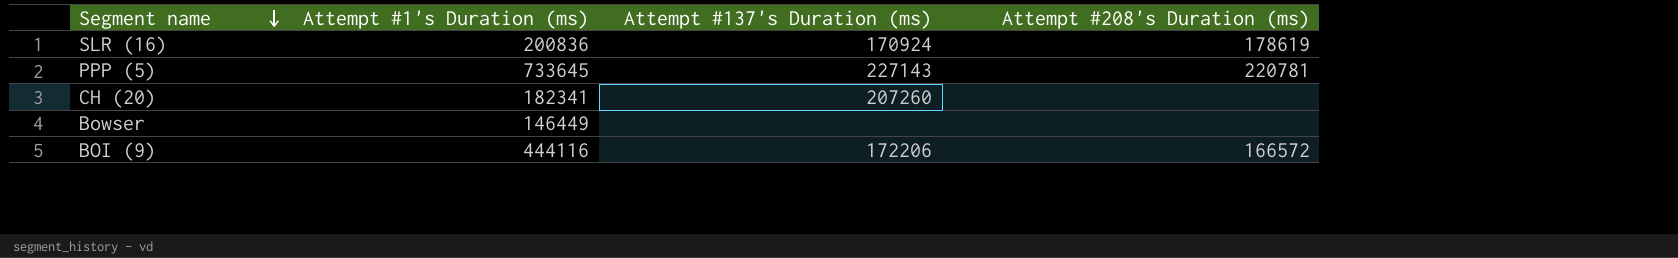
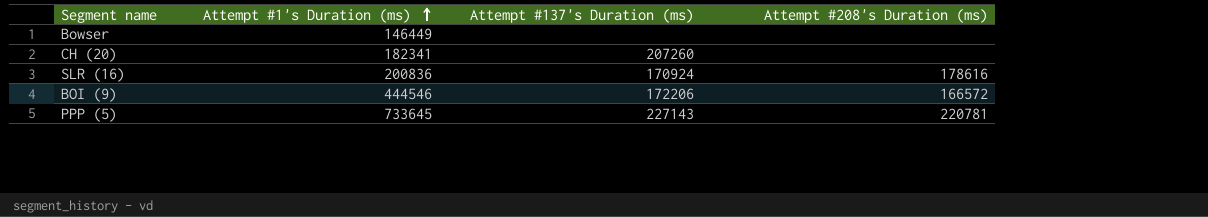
row order: Segment name descending -> Attempt #1's Duration (ms) ascending
SLR (16) | Attempt #208's Duration (ms): 178619 -> 178616
BOI (9) | Attempt #1's Duration (ms): 444116 -> 444546

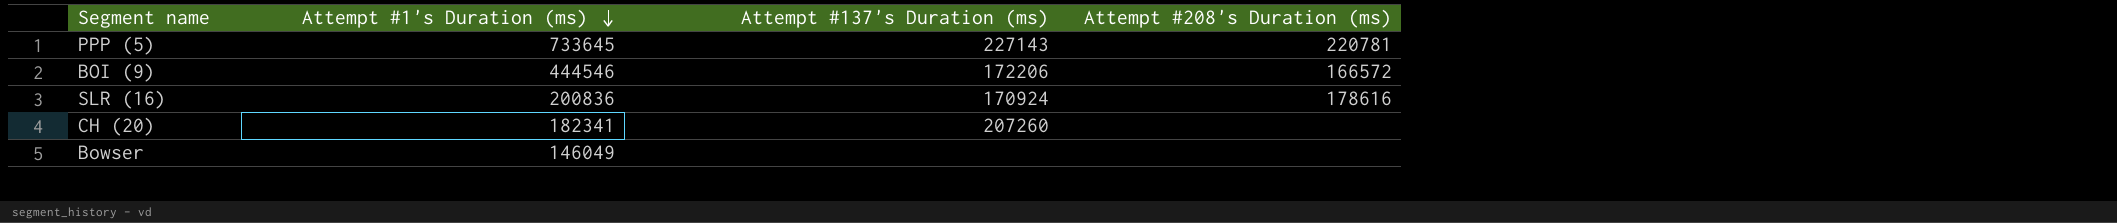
row order: Attempt #1's Duration (ms) ascending -> Attempt #1's Duration (ms) descending
Bowser | Attempt #1's Duration (ms): 146449 -> 146049

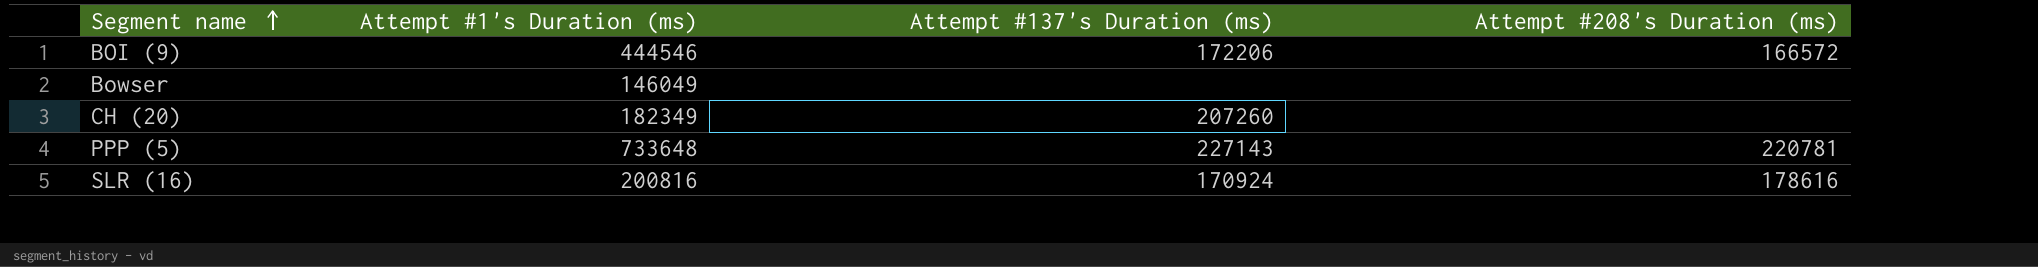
row order: Attempt #1's Duration (ms) descending -> Segment name ascending
CH (20) | Attempt #1's Duration (ms): 182341 -> 182349
PPP (5) | Attempt #1's Duration (ms): 733645 -> 733648
SLR (16) | Attempt #1's Duration (ms): 200836 -> 200816

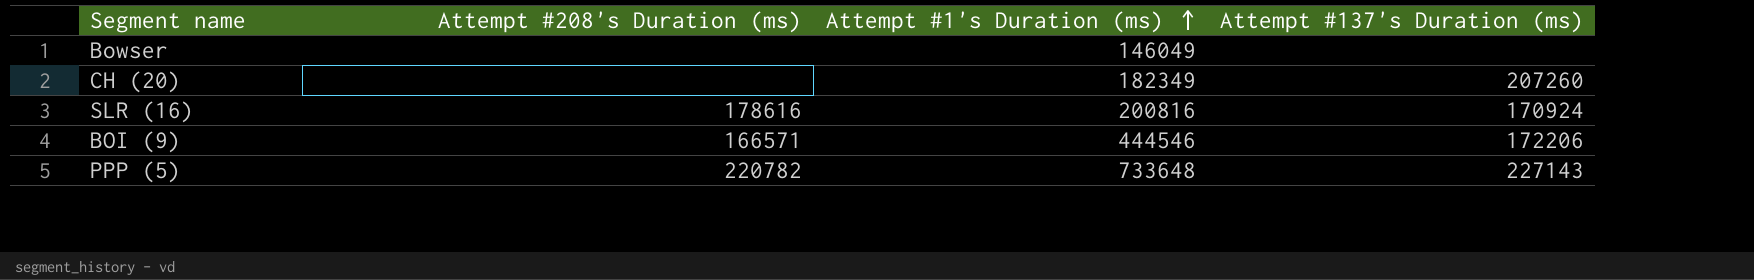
row order: Segment name ascending -> Attempt #1's Duration (ms) ascending
column Attempt #208's Duration (ms) | position: 4 -> 2
BOI (9) | Attempt #208's Duration (ms): 166572 -> 166571
PPP (5) | Attempt #208's Duration (ms): 220781 -> 220782

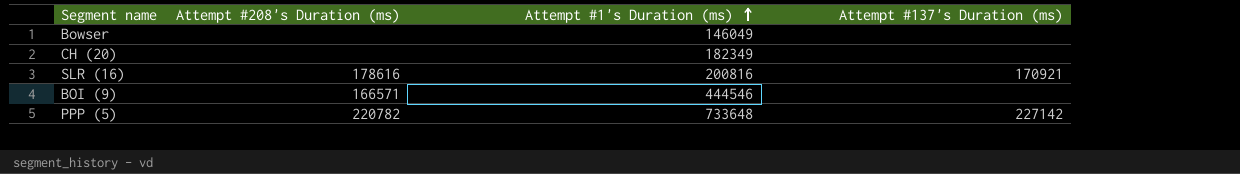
CH (20) | Attempt #137's Duration (ms): 207260 -> none
SLR (16) | Attempt #137's Duration (ms): 170924 -> 170921
BOI (9) | Attempt #137's Duration (ms): 172206 -> none
PPP (5) | Attempt #137's Duration (ms): 227143 -> 227142

